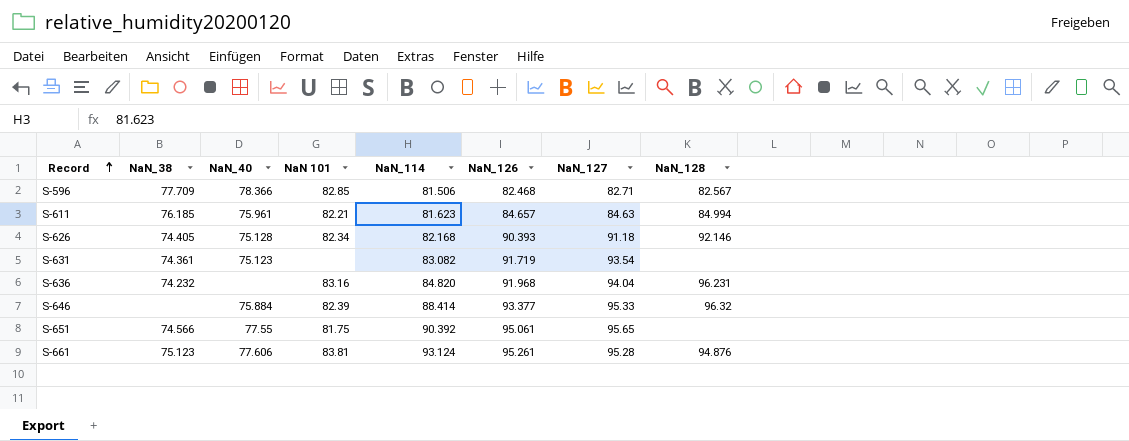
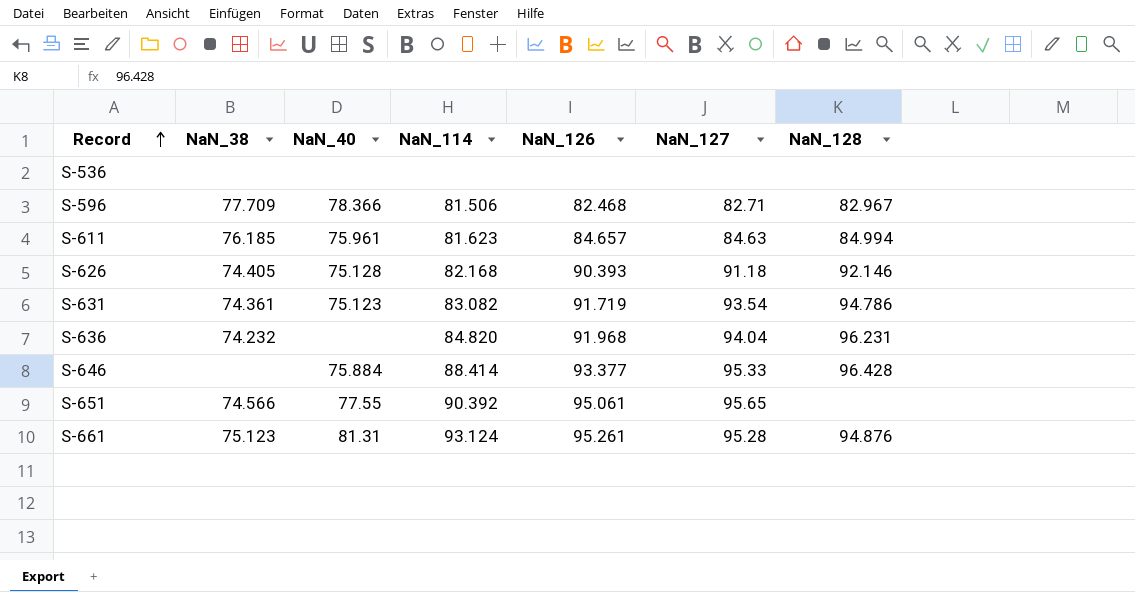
column NaN 101 | position: 4 -> none
row S-536: none -> none | none | none | none | none | none
S-596 | NaN_128: 82.567 -> 82.967
S-631 | NaN_128: none -> 94.786
S-646 | NaN_128: 96.32 -> 96.428
S-661 | NaN_40: 77.606 -> 81.31

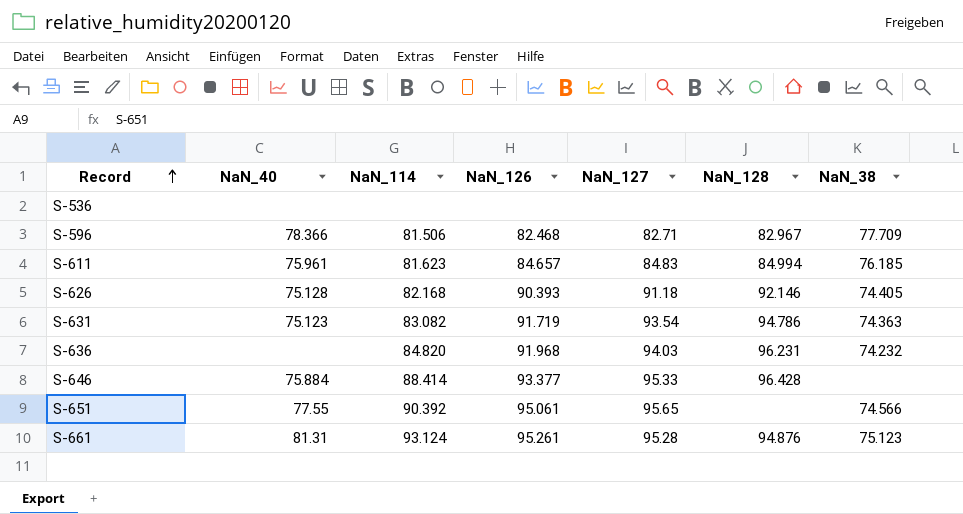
column NaN_38 | position: 2 -> 7
S-611 | NaN_127: 84.63 -> 84.83
S-631 | NaN_38: 74.361 -> 74.363
S-636 | NaN_127: 94.04 -> 94.03

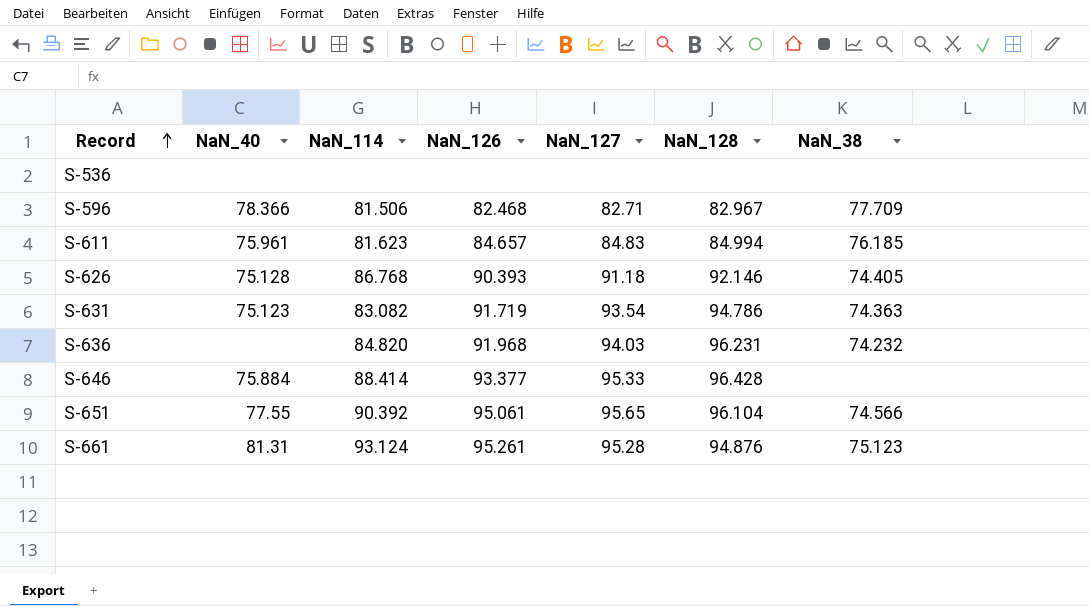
S-626 | NaN_114: 82.168 -> 86.768
S-651 | NaN_128: none -> 96.104

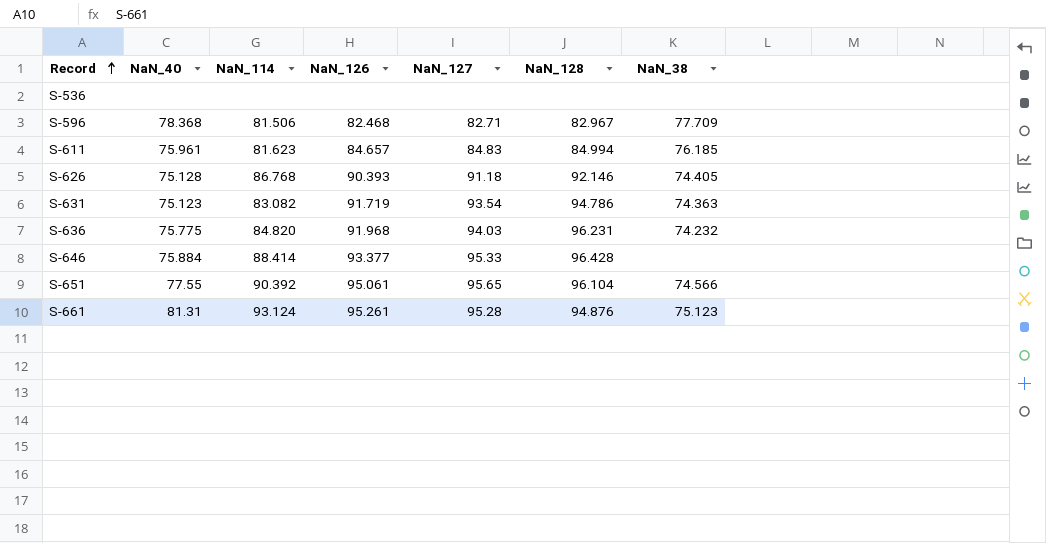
S-596 | NaN_40: 78.366 -> 78.368
S-636 | NaN_40: none -> 75.775

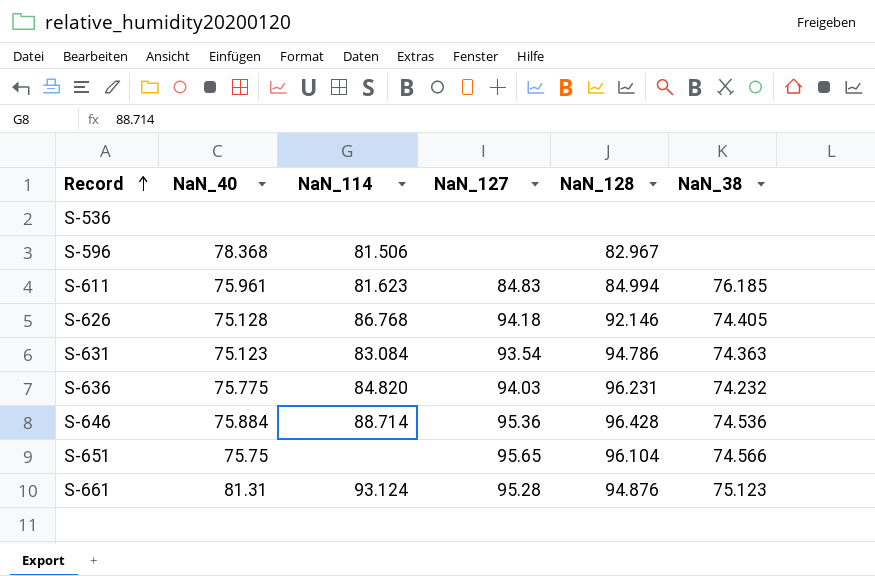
column NaN_126 | position: 4 -> none
S-596 | NaN_127: 82.71 -> none
S-596 | NaN_38: 77.709 -> none
S-626 | NaN_127: 91.18 -> 94.18
S-631 | NaN_114: 83.082 -> 83.084
S-646 | NaN_114: 88.414 -> 88.714
S-646 | NaN_127: 95.33 -> 95.36
S-646 | NaN_38: none -> 74.536
S-651 | NaN_40: 77.55 -> 75.75
S-651 | NaN_114: 90.392 -> none

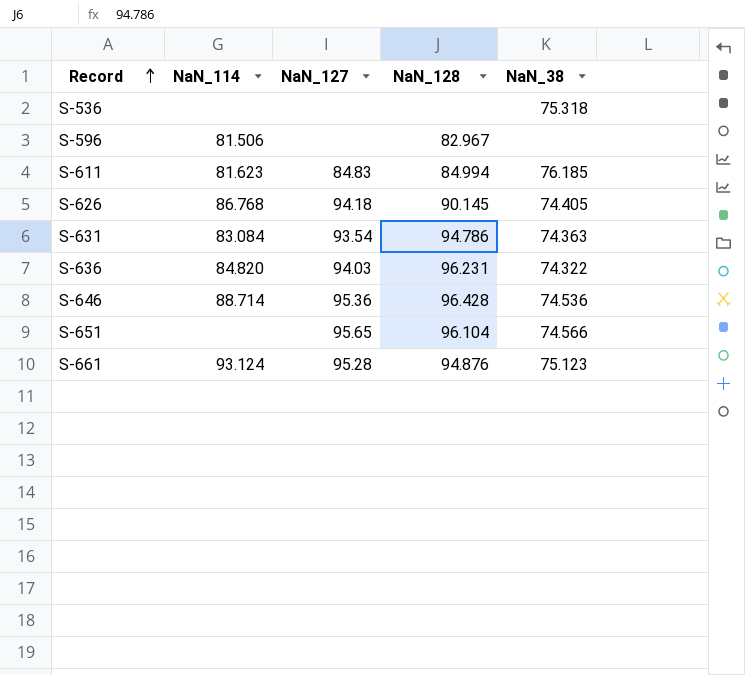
column NaN_40 | position: 2 -> none
S-536 | NaN_38: none -> 75.318
S-626 | NaN_128: 92.146 -> 90.145
S-636 | NaN_38: 74.232 -> 74.322

